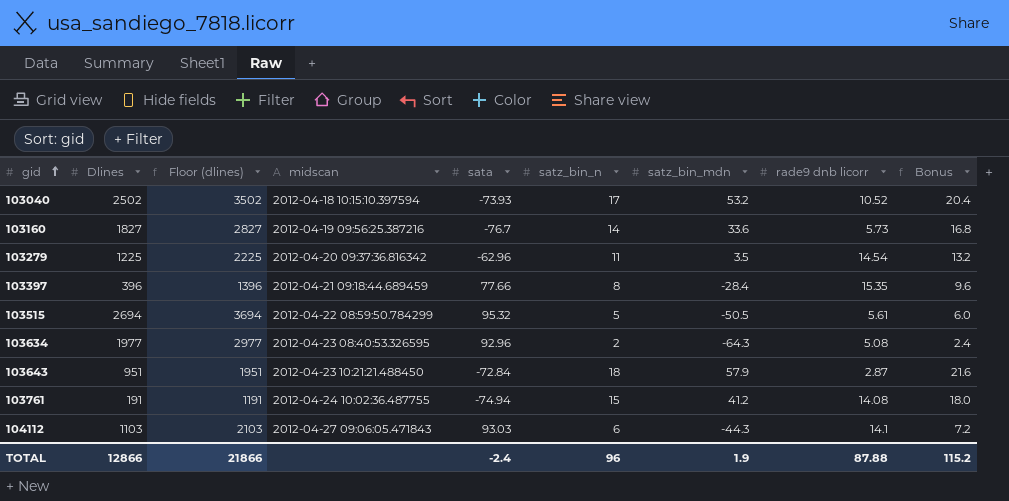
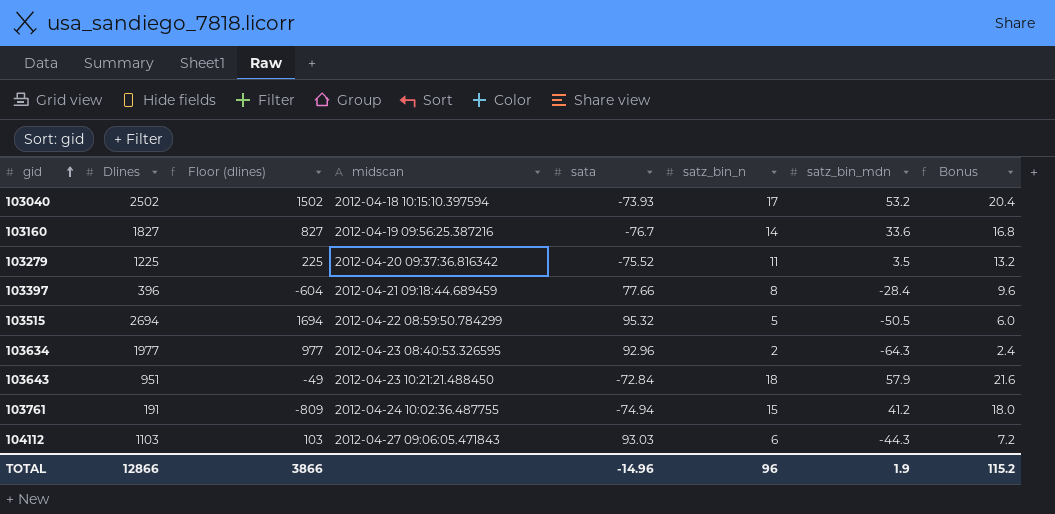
column rade9 dnb licorr | position: 8 -> none
column Floor (dlines) | formula: [Dlines] + 1000 -> [Dlines] - 1000
103279 | sata: -62.96 -> -75.52
TOTAL | Floor (dlines): 21866 -> 3866
TOTAL | sata: -2.4 -> -14.96

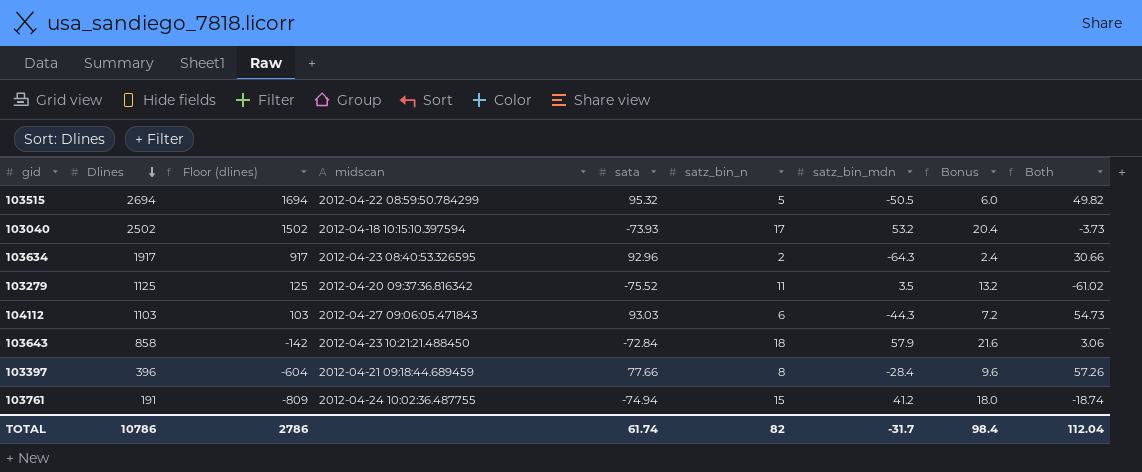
row order: gid ascending -> Dlines descending
column Both | formula: none -> [sata] + [satz_bin_n] + [satz_bin_mdn]
row 103160: 1827 | 827 | 2012-04-19 09:56:25.387216 | -76.7 | 14 | 33.6 | 16.8 -> none
103634 | Dlines: 1977 -> 1917
103634 | Floor (dlines): 977 -> 917
103279 | Dlines: 1225 -> 1125
103279 | Floor (dlines): 225 -> 125
103643 | Dlines: 951 -> 858
103643 | Floor (dlines): -49 -> -142
TOTAL | Dlines: 12866 -> 10786
TOTAL | Floor (dlines): 3866 -> 2786
TOTAL | sata: -14.96 -> 61.74
TOTAL | satz_bin_n: 96 -> 82
TOTAL | satz_bin_mdn: 1.9 -> -31.7
TOTAL | Bonus: 115.2 -> 98.4

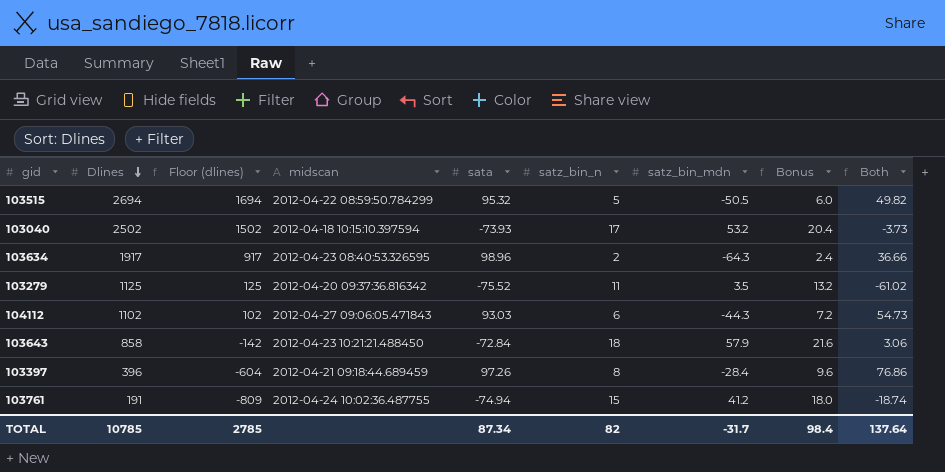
103634 | sata: 92.96 -> 98.96
103634 | Both: 30.66 -> 36.66
104112 | Dlines: 1103 -> 1102
104112 | Floor (dlines): 103 -> 102
103397 | sata: 77.66 -> 97.26
103397 | Both: 57.26 -> 76.86
TOTAL | Dlines: 10786 -> 10785
TOTAL | Floor (dlines): 2786 -> 2785
TOTAL | sata: 61.74 -> 87.34
TOTAL | Both: 112.04 -> 137.64

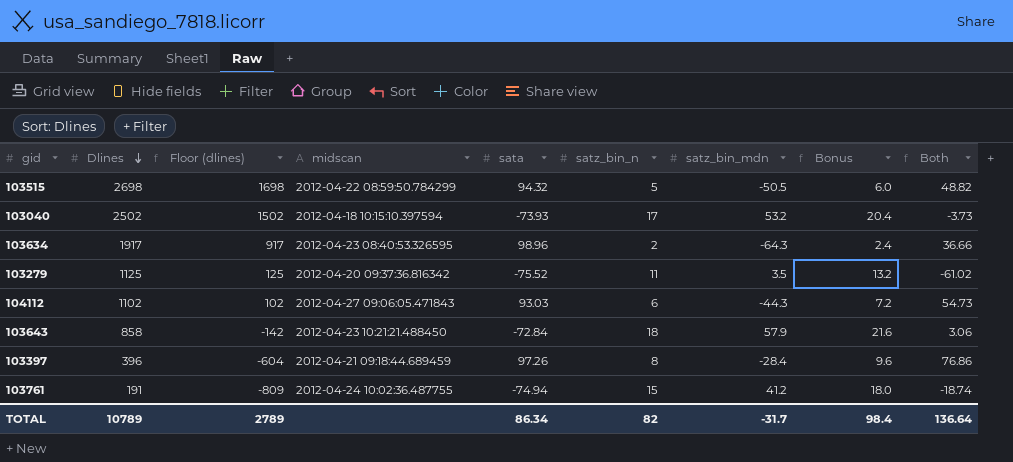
103515 | Dlines: 2694 -> 2698
103515 | Floor (dlines): 1694 -> 1698
103515 | sata: 95.32 -> 94.32
103515 | Both: 49.82 -> 48.82
TOTAL | Dlines: 10785 -> 10789
TOTAL | Floor (dlines): 2785 -> 2789
TOTAL | sata: 87.34 -> 86.34
TOTAL | Both: 137.64 -> 136.64

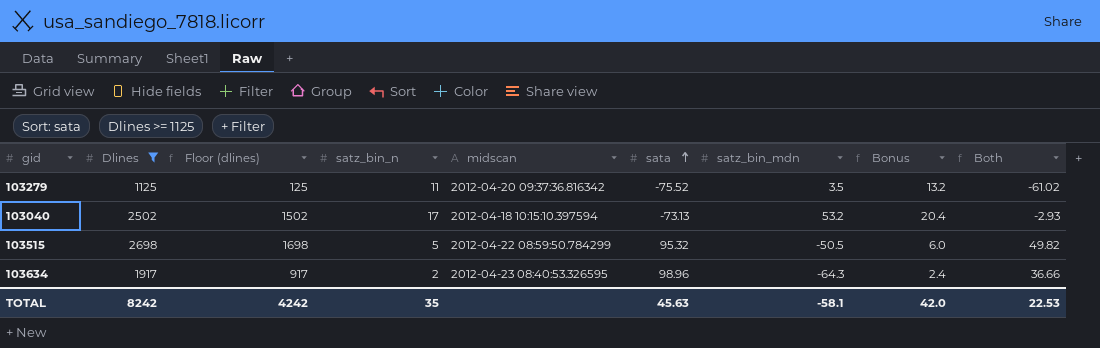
filter: none -> Dlines >= 1125
row order: Dlines descending -> sata ascending
column satz_bin_n | position: 6 -> 4
103040 | sata: -73.93 -> -73.13
103040 | Both: -3.73 -> -2.93
103515 | sata: 94.32 -> 95.32
103515 | Both: 48.82 -> 49.82
TOTAL | Dlines: 10789 -> 8242
TOTAL | Floor (dlines): 2789 -> 4242
TOTAL | satz_bin_n: 82 -> 35
TOTAL | sata: 86.34 -> 45.63
TOTAL | satz_bin_mdn: -31.7 -> -58.1
TOTAL | Bonus: 98.4 -> 42.0
TOTAL | Both: 136.64 -> 22.53

